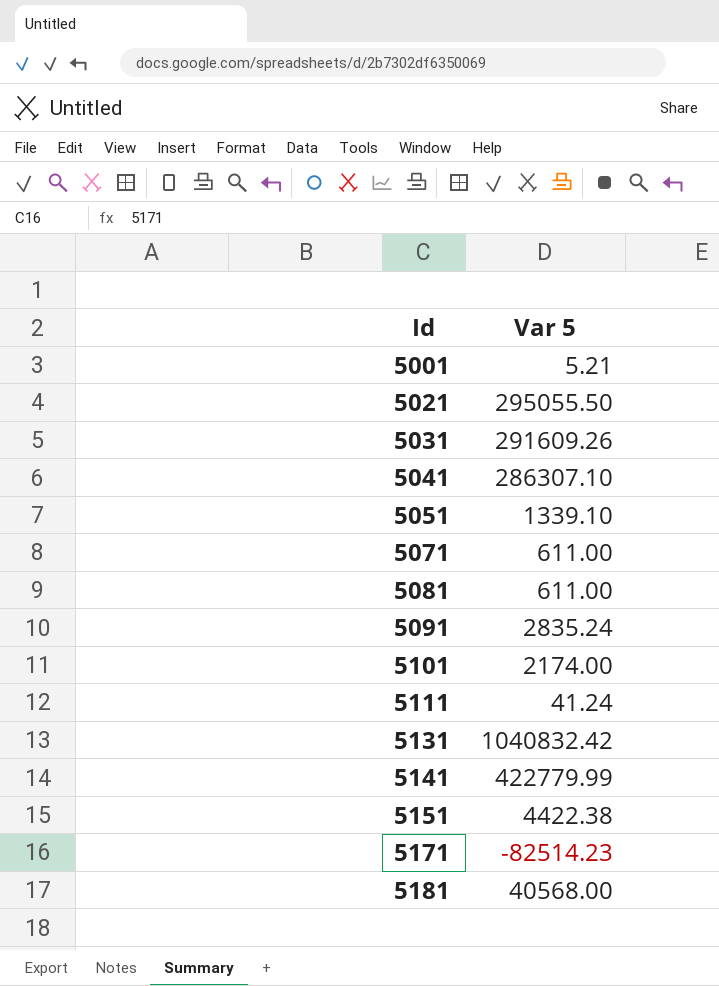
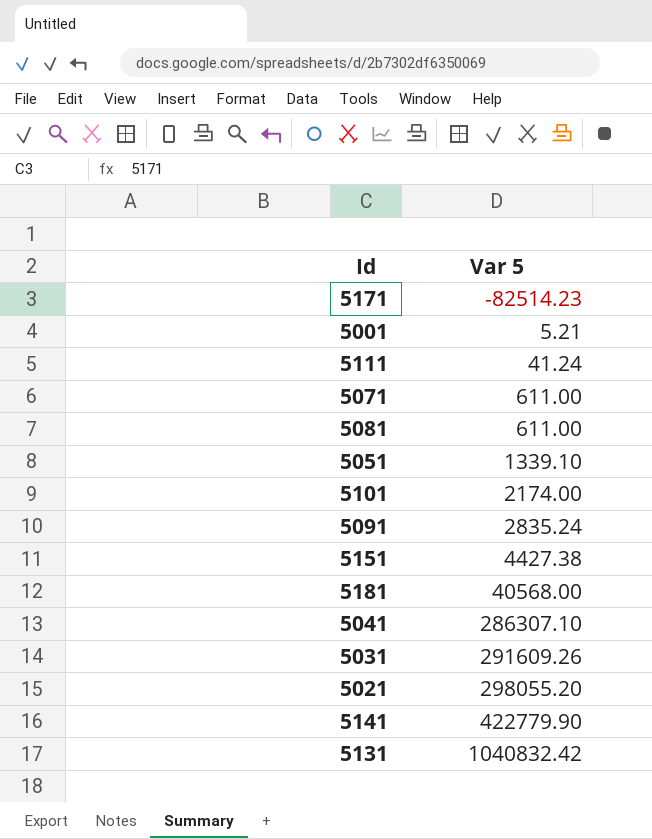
row order: Id ascending -> Var 5 ascending
5151 | Var 5: 4422.38 -> 4427.38
5021 | Var 5: 295055.50 -> 298055.20
5141 | Var 5: 422779.99 -> 422779.90

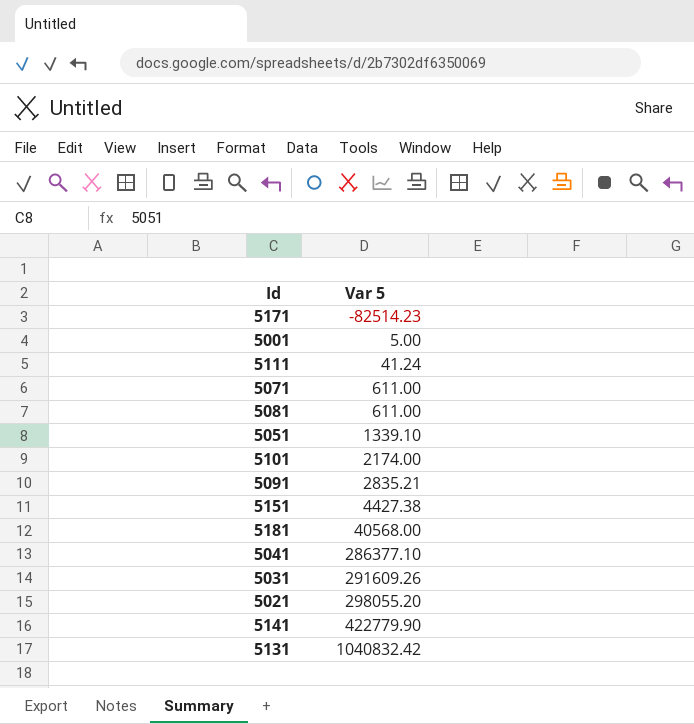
5001 | Var 5: 5.21 -> 5.00
5091 | Var 5: 2835.24 -> 2835.21
5041 | Var 5: 286307.10 -> 286377.10

